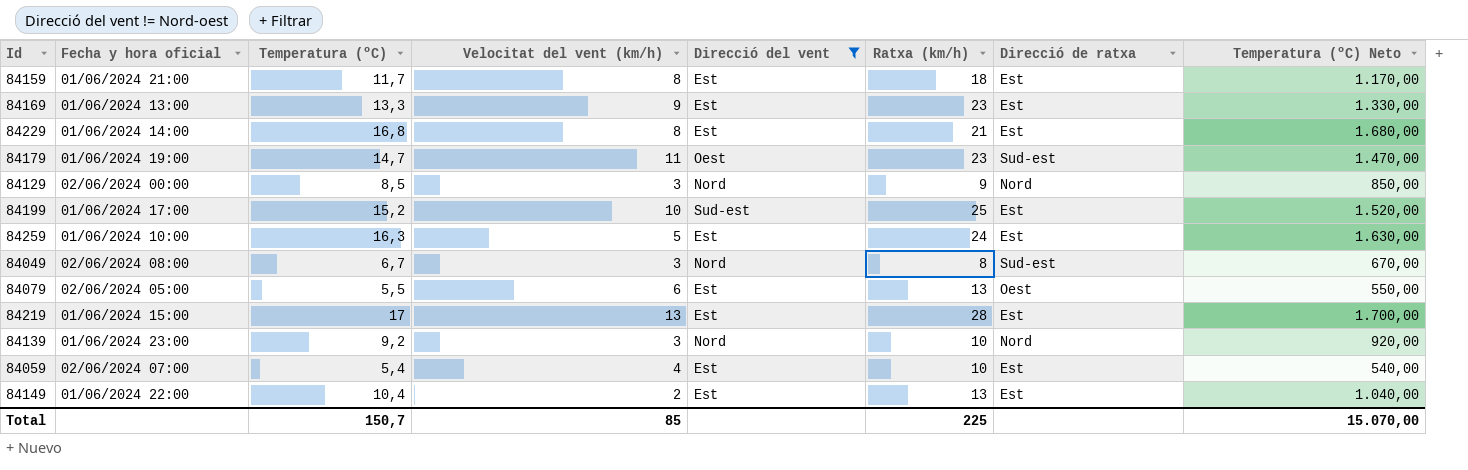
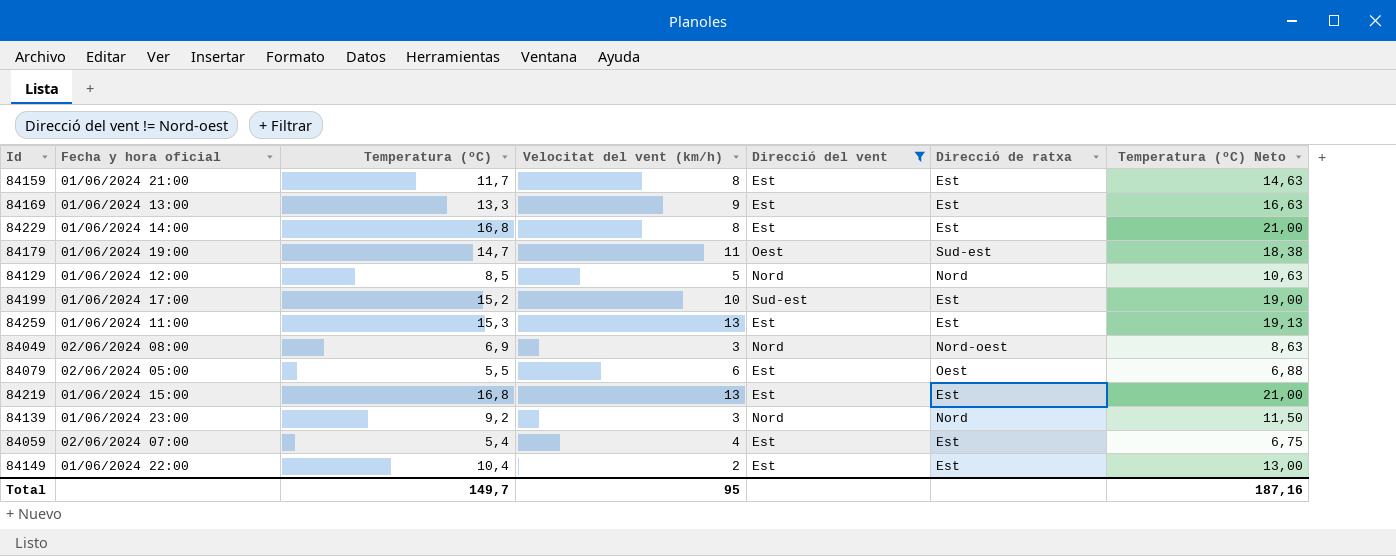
column Ratxa (km/h) | position: 6 -> none
column Temperatura (ºC) Neto | formula: [Temperatura (ºC)] * 100 -> [Temperatura (ºC)] * 1,25
84129 | Fecha y hora oficial: 02/06/2024 00:00 -> 01/06/2024 12:00
84129 | Velocitat del vent (km/h): 3 -> 5
84259 | Fecha y hora oficial: 01/06/2024 10:00 -> 01/06/2024 11:00
84259 | Temperatura (ºC): 16,3 -> 15,3
84259 | Velocitat del vent (km/h): 5 -> 13
84049 | Temperatura (ºC): 6,7 -> 6,9
84049 | Direcció de ratxa: Sud-est -> Nord-oest
84219 | Temperatura (ºC): 17 -> 16,8
Total | Temperatura (ºC): 150,7 -> 149,7
Total | Velocitat del vent (km/h): 85 -> 95
Total | Temperatura (ºC) Neto: 15.070,00 -> 187,16

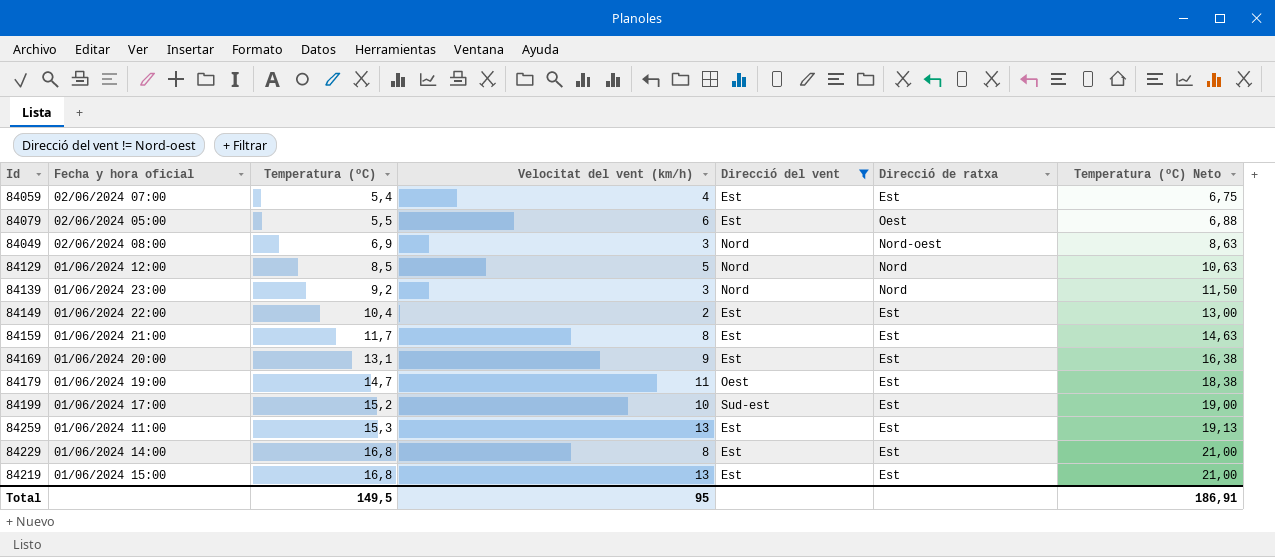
row order: none -> Temperatura (ºC) ascending
84169 | Fecha y hora oficial: 01/06/2024 13:00 -> 01/06/2024 20:00
84169 | Temperatura (ºC): 13,3 -> 13,1
84169 | Temperatura (ºC) Neto: 16,63 -> 16,38
84179 | Direcció de ratxa: Sud-est -> Est
Total | Temperatura (ºC): 149,7 -> 149,5
Total | Temperatura (ºC) Neto: 187,16 -> 186,91

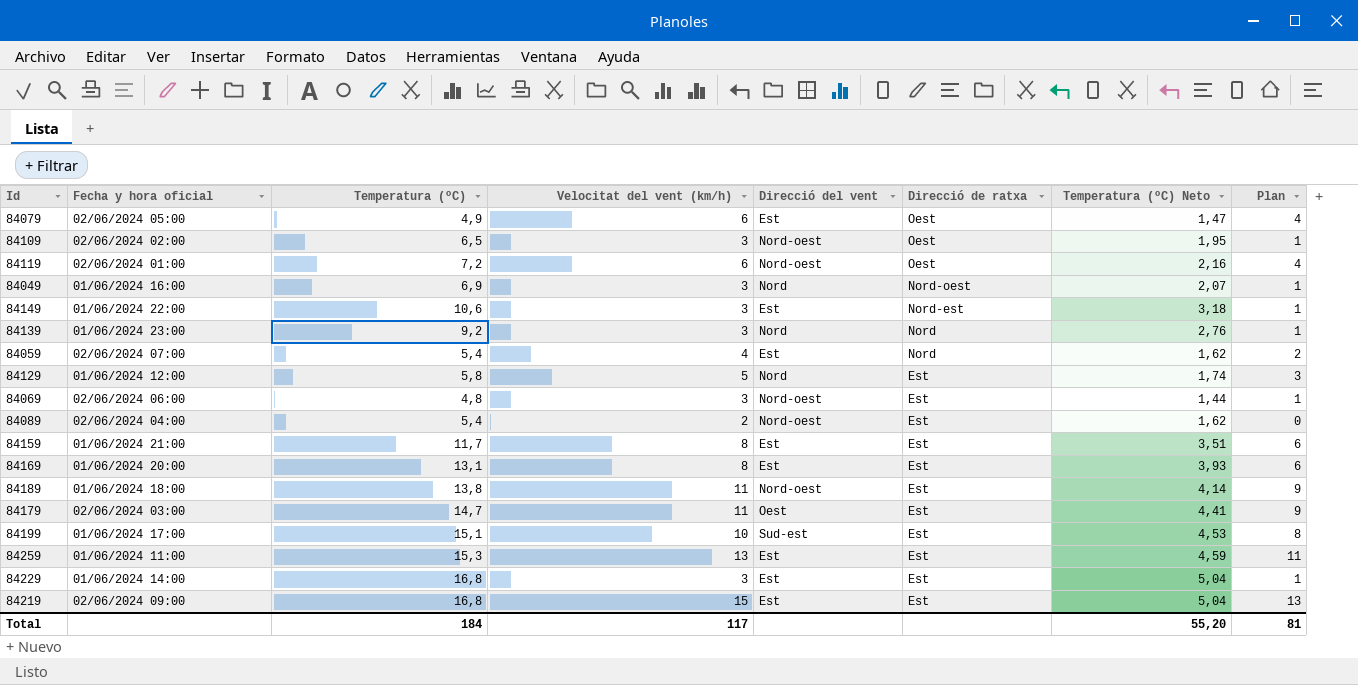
filter: Direcció del vent != Nord-oest -> none
row order: Temperatura (ºC) ascending -> Direcció de ratxa descending
column Temperatura (ºC) Neto | formula: [Temperatura (ºC)] * 1,25 -> [Temperatura (ºC)] * 0,3
column Plan | formula: none -> [Velocitat del vent (km/h)] - 2
84079 | Temperatura (ºC): 5,5 -> 4,9
84049 | Fecha y hora oficial: 02/06/2024 08:00 -> 01/06/2024 16:00
84149 | Temperatura (ºC): 10,4 -> 10,6
84149 | Velocitat del vent (km/h): 2 -> 3
84149 | Direcció de ratxa: Est -> Nord-est
84059 | Direcció de ratxa: Est -> Nord
84129 | Temperatura (ºC): 8,5 -> 5,8
84129 | Direcció de ratxa: Nord -> Est
84169 | Velocitat del vent (km/h): 9 -> 8
84179 | Fecha y hora oficial: 01/06/2024 19:00 -> 02/06/2024 03:00
84199 | Temperatura (ºC): 15,2 -> 15,1
84229 | Velocitat del vent (km/h): 8 -> 3
84219 | Fecha y hora oficial: 01/06/2024 15:00 -> 02/06/2024 09:00
84219 | Velocitat del vent (km/h): 13 -> 15
Total | Temperatura (ºC): 149,5 -> 184
Total | Velocitat del vent (km/h): 95 -> 117
Total | Temperatura (ºC) Neto: 186,91 -> 55,20

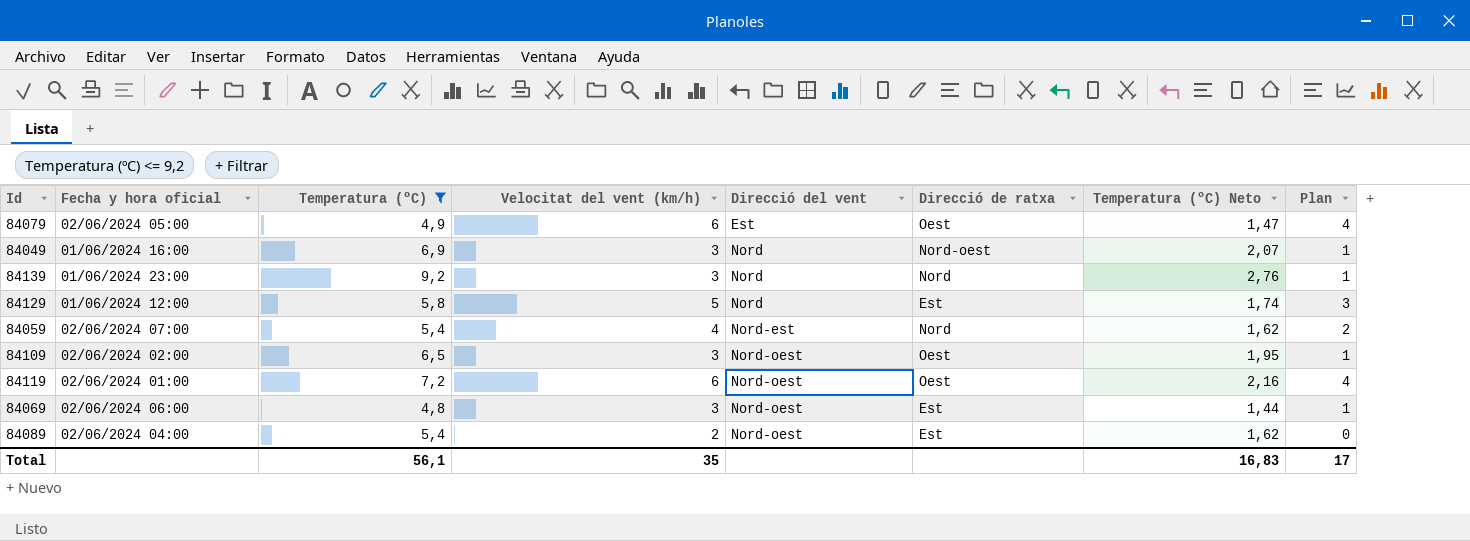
filter: none -> Temperatura (ºC) <= 9,2
row order: Direcció de ratxa descending -> Direcció del vent ascending
84059 | Direcció del vent: Est -> Nord-est
Total | Temperatura (ºC): 184 -> 56,1
Total | Velocitat del vent (km/h): 117 -> 35
Total | Temperatura (ºC) Neto: 55,20 -> 16,83
Total | Plan: 81 -> 17

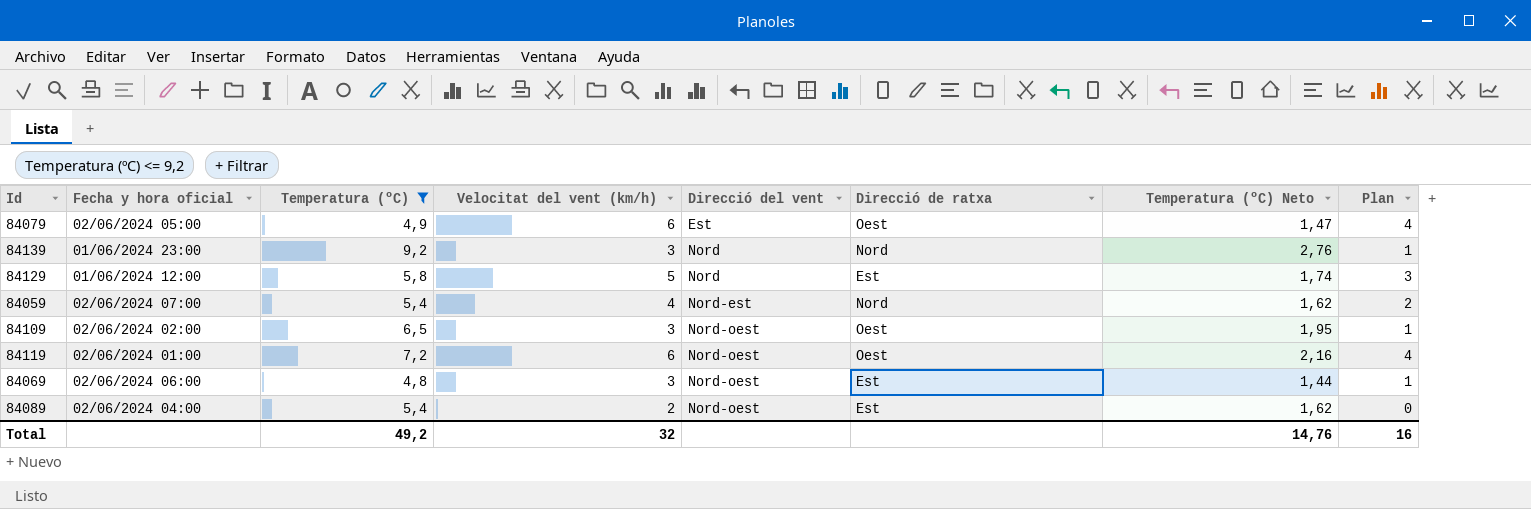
row 84049: 01/06/2024 16:00 | 6,9 | 3 | Nord | Nord-oest | 2,07 | 1 -> none
Total | Temperatura (ºC): 56,1 -> 49,2
Total | Velocitat del vent (km/h): 35 -> 32
Total | Temperatura (ºC) Neto: 16,83 -> 14,76
Total | Plan: 17 -> 16

